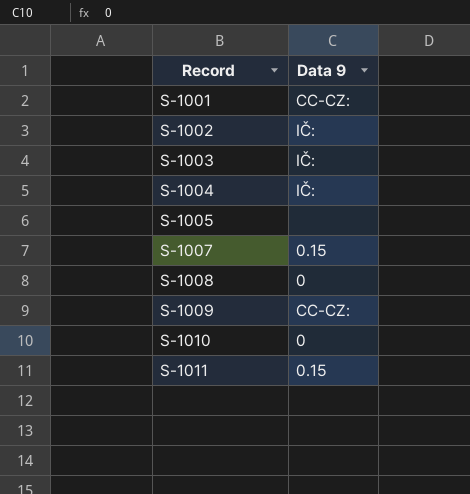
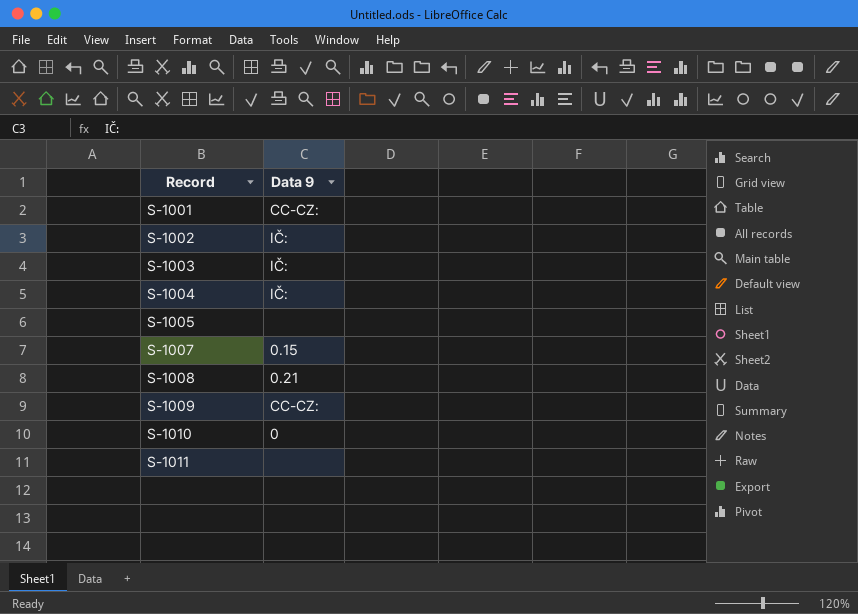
S-1008 | Data 9: 0 -> 0.21
S-1011 | Data 9: 0.15 -> none

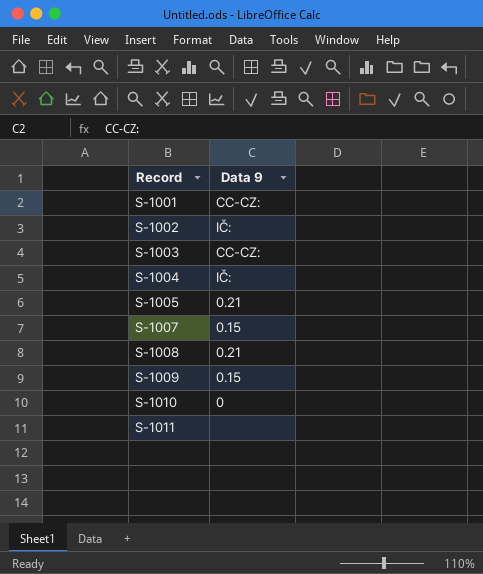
S-1003 | Data 9: IČ: -> CC-CZ:
S-1005 | Data 9: none -> 0.21
S-1009 | Data 9: CC-CZ: -> 0.15

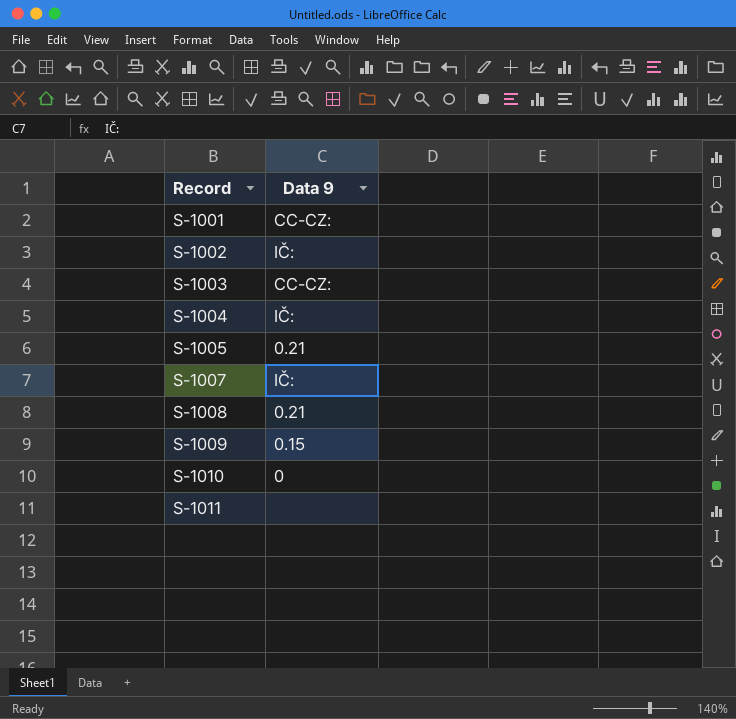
S-1007 | Data 9: 0.15 -> IČ:

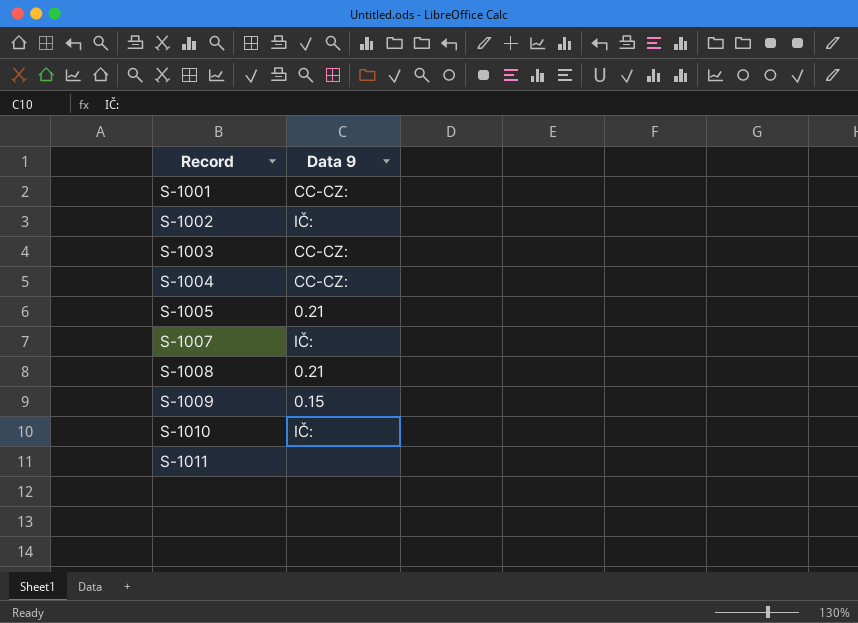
S-1004 | Data 9: IČ: -> CC-CZ:
S-1010 | Data 9: 0 -> IČ:

